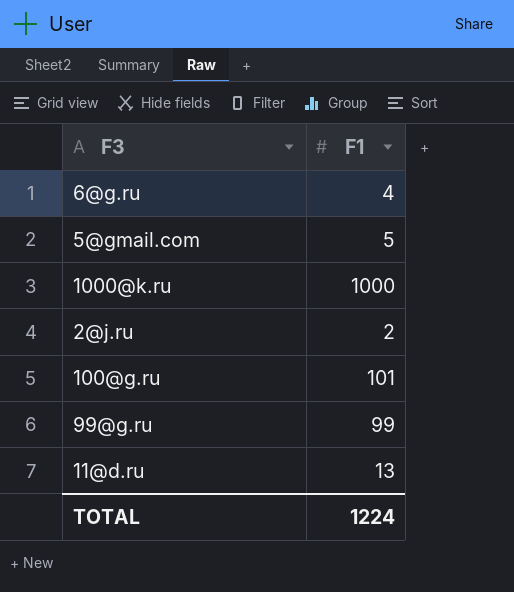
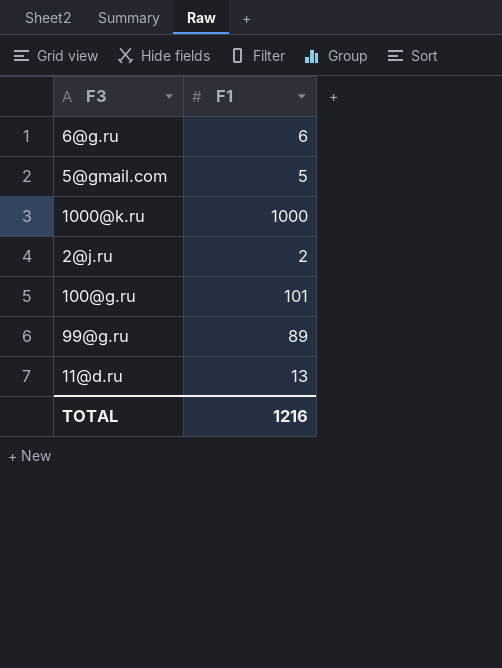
6@g.ru | F1: 4 -> 6
99@g.ru | F1: 99 -> 89
TOTAL | F1: 1224 -> 1216

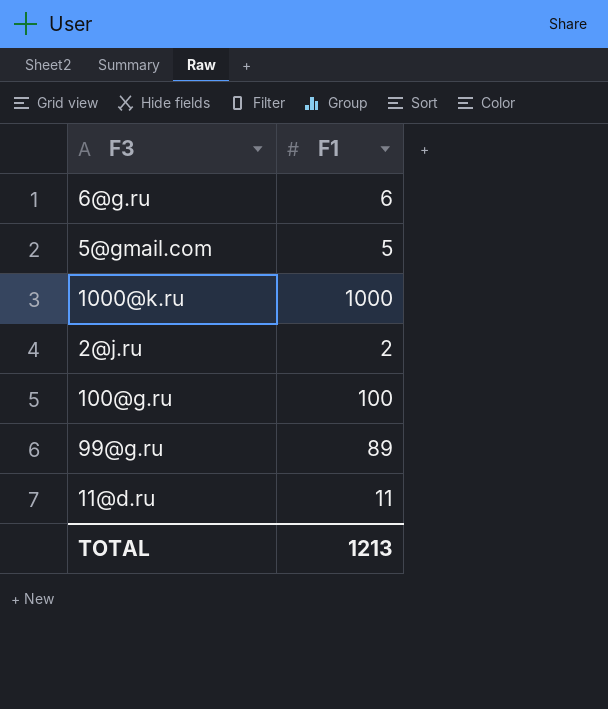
100@g.ru | F1: 101 -> 100
11@d.ru | F1: 13 -> 11
TOTAL | F1: 1216 -> 1213

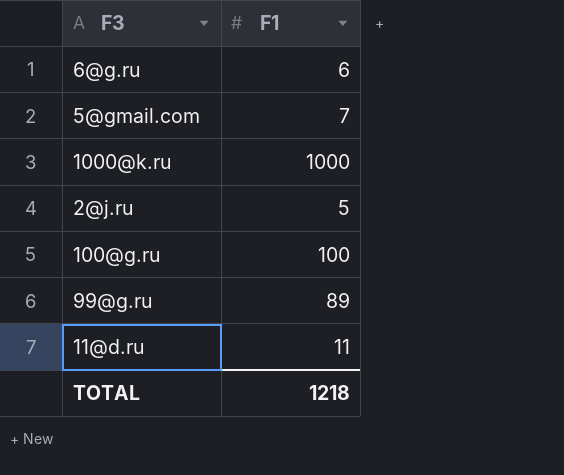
5@gmail.com | F1: 5 -> 7
2@j.ru | F1: 2 -> 5
TOTAL | F1: 1213 -> 1218

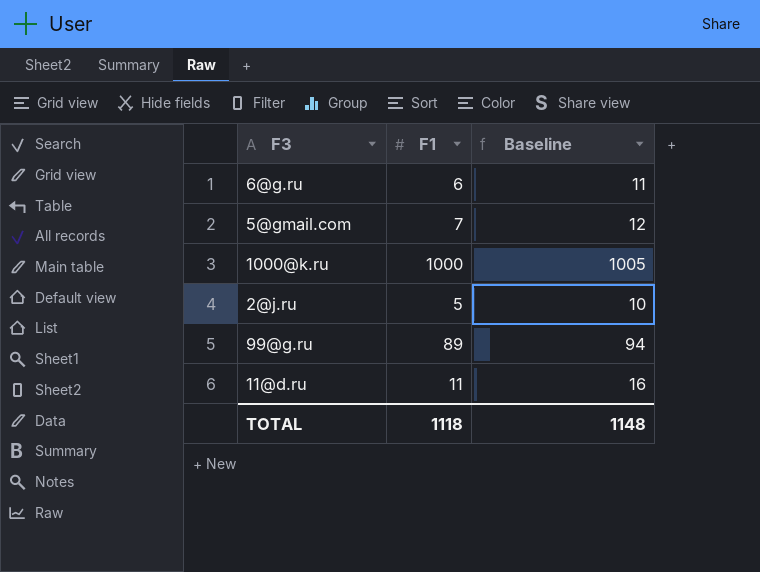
column Baseline | formula: none -> [F1] + 5
row 100@g.ru: 100 -> none
TOTAL | F1: 1218 -> 1118

